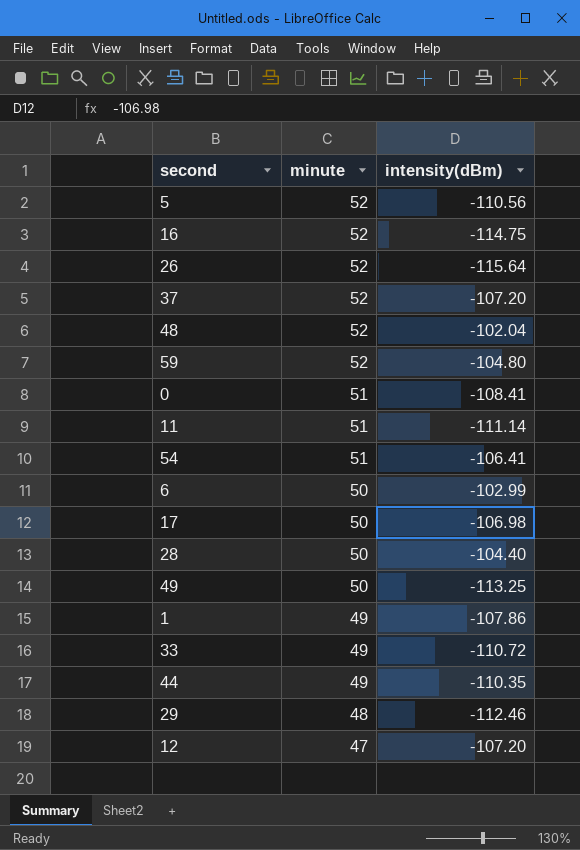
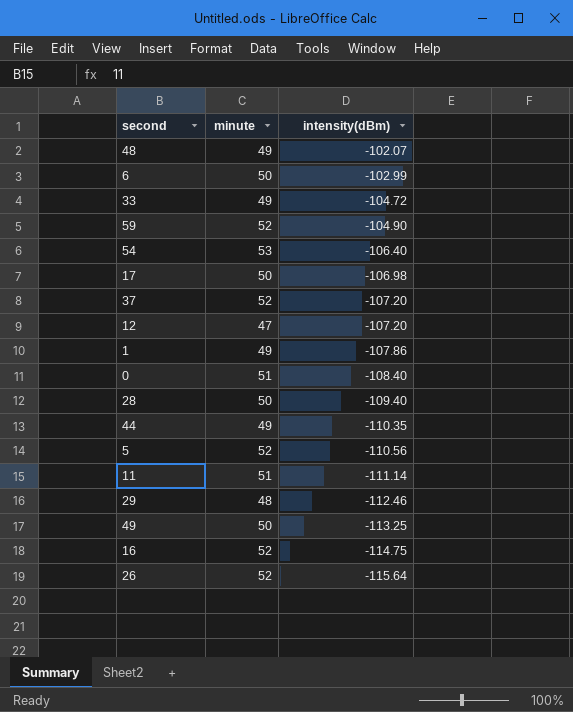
row order: minute descending -> intensity(dBm) descending
48 | minute: 52 -> 49
48 | intensity(dBm): -102.04 -> -102.07
33 | intensity(dBm): -110.72 -> -104.72
59 | intensity(dBm): -104.80 -> -104.90
54 | minute: 51 -> 53
54 | intensity(dBm): -106.41 -> -106.40
0 | intensity(dBm): -108.41 -> -108.40
28 | intensity(dBm): -104.40 -> -109.40

